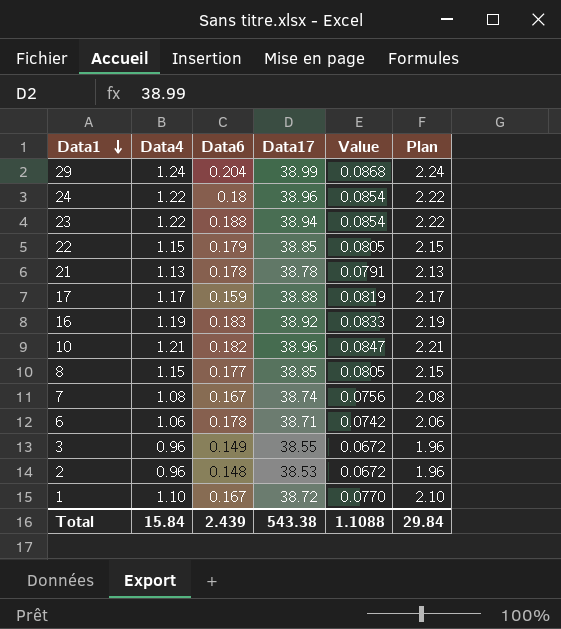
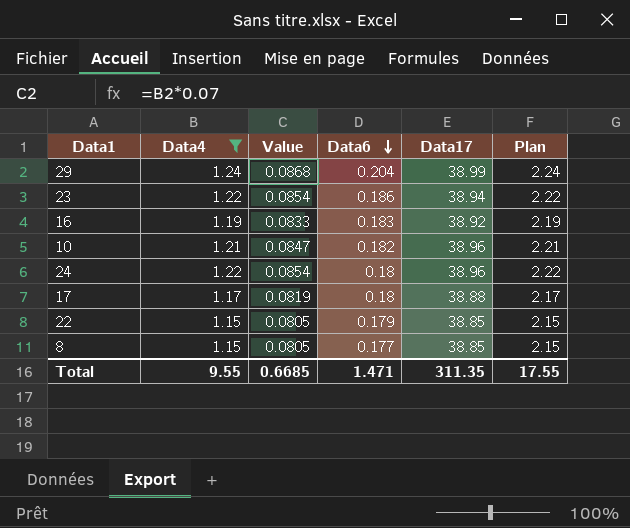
filter: none -> Data4 >= 1.15
row order: Data1 descending -> Data6 descending
column Value | position: 5 -> 3
23 | Data6: 0.188 -> 0.186
17 | Data6: 0.159 -> 0.18
Total | Data4: 15.84 -> 9.55
Total | Value: 1.1088 -> 0.6685
Total | Data6: 2.439 -> 1.471
Total | Data17: 543.38 -> 311.35
Total | Plan: 29.84 -> 17.55

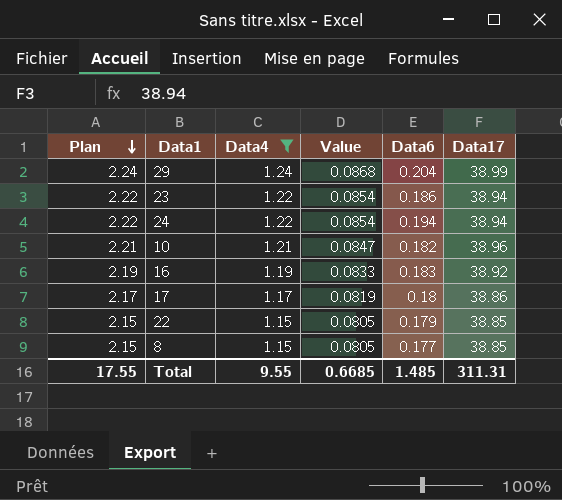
row order: Data6 descending -> Plan descending
column Plan | position: 6 -> 1
24 | Data6: 0.18 -> 0.194
24 | Data17: 38.96 -> 38.94
17 | Data17: 38.88 -> 38.86
Total | Data6: 1.471 -> 1.485
Total | Data17: 311.35 -> 311.31

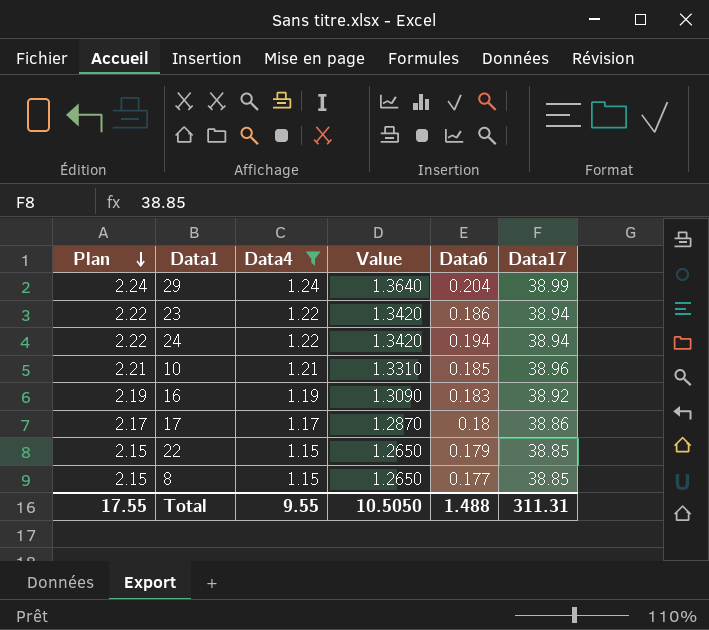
column Value | formula: [Data4] * 0.07 -> [Data4] * 1.1
10 | Data6: 0.182 -> 0.185
Total | Value: 0.6685 -> 10.5050
Total | Data6: 1.485 -> 1.488

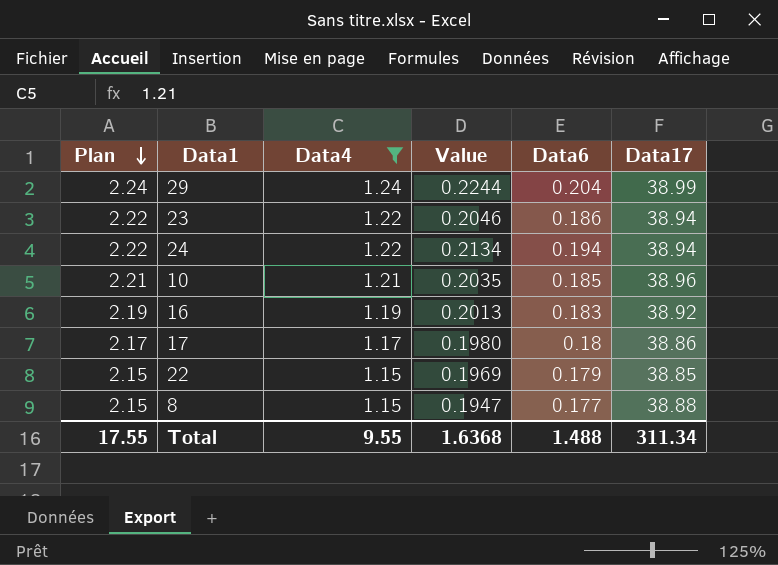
column Value | formula: [Data4] * 1.1 -> [Data6] * 1.1
8 | Data17: 38.85 -> 38.88
Total | Value: 10.5050 -> 1.6368
Total | Data17: 311.31 -> 311.34

